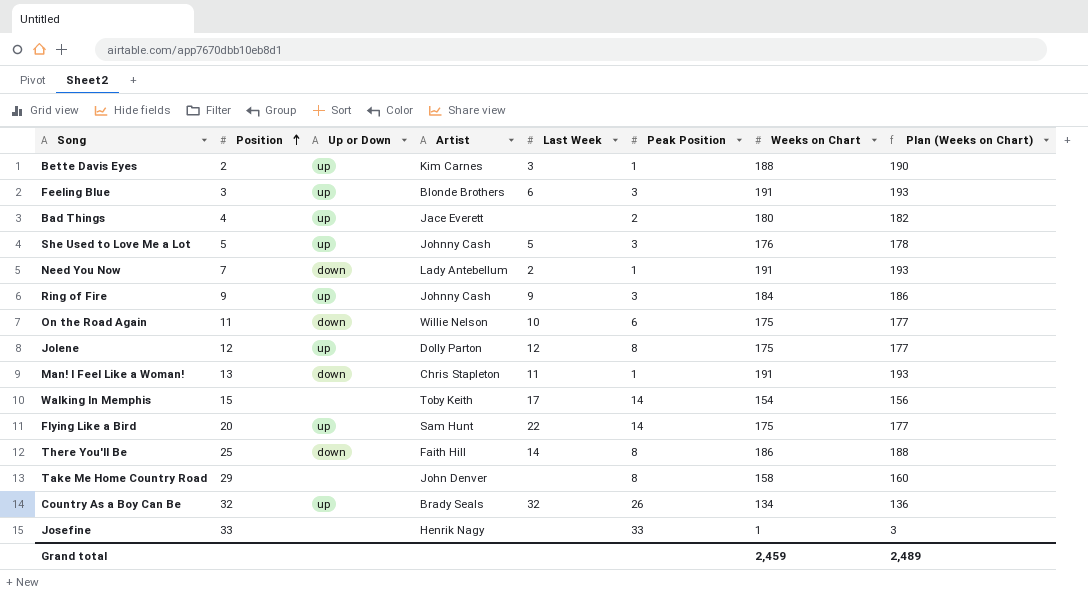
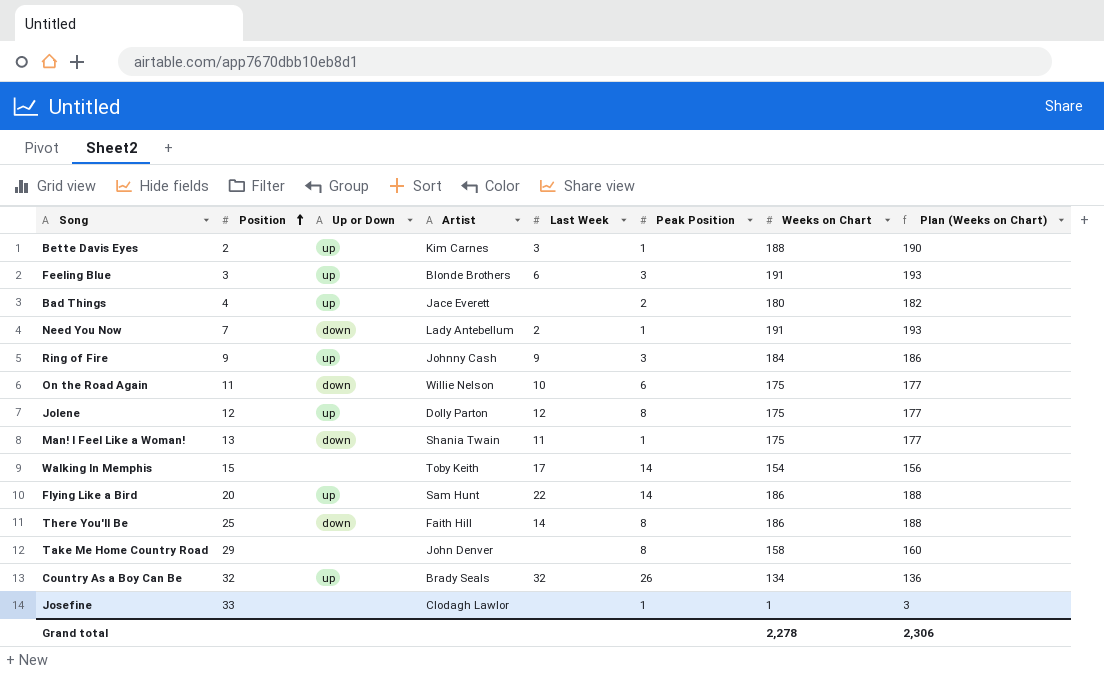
row She Used to Love Me a Lot: 5 | up | Johnny Cash | 5 | 3 | 176 | 178 -> none
Man! I Feel Like a Woman! | Artist: Chris Stapleton -> Shania Twain
Man! I Feel Like a Woman! | Weeks on Chart: 191 -> 175
Man! I Feel Like a Woman! | Plan (Weeks on Chart): 193 -> 177
Flying Like a Bird | Weeks on Chart: 175 -> 186
Flying Like a Bird | Plan (Weeks on Chart): 177 -> 188
Josefine | Artist: Henrik Nagy -> Clodagh Lawlor
Josefine | Peak Position: 33 -> 1
Grand total | Weeks on Chart: 2,459 -> 2,278
Grand total | Plan (Weeks on Chart): 2,489 -> 2,306

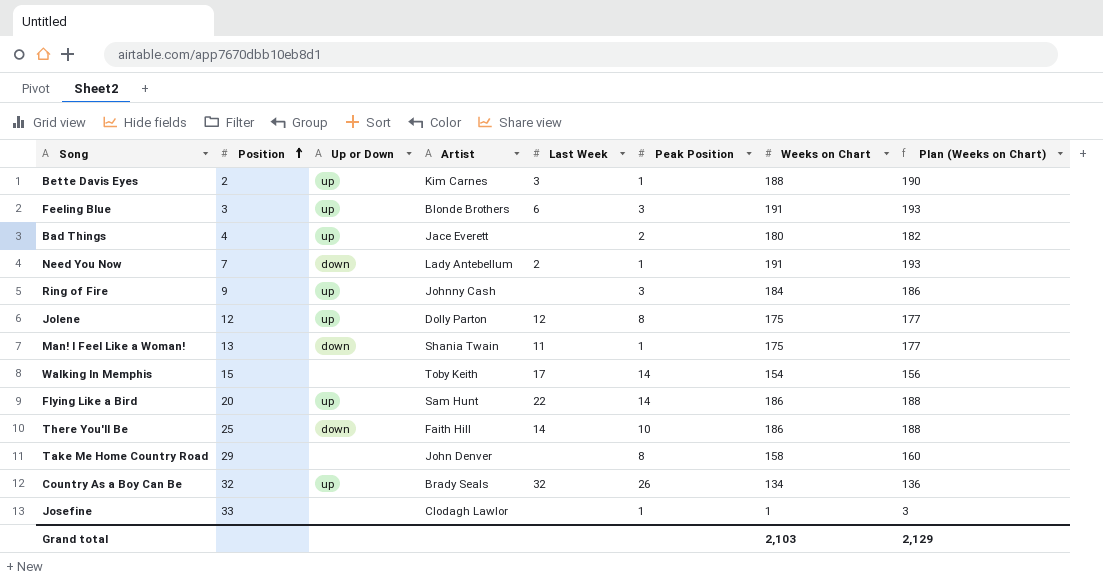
row On the Road Again: 11 | down | Willie Nelson | 10 | 6 | 175 | 177 -> none
Ring of Fire | Last Week: 9 -> none
There You'll Be | Peak Position: 8 -> 10
Grand total | Weeks on Chart: 2,278 -> 2,103
Grand total | Plan (Weeks on Chart): 2,306 -> 2,129

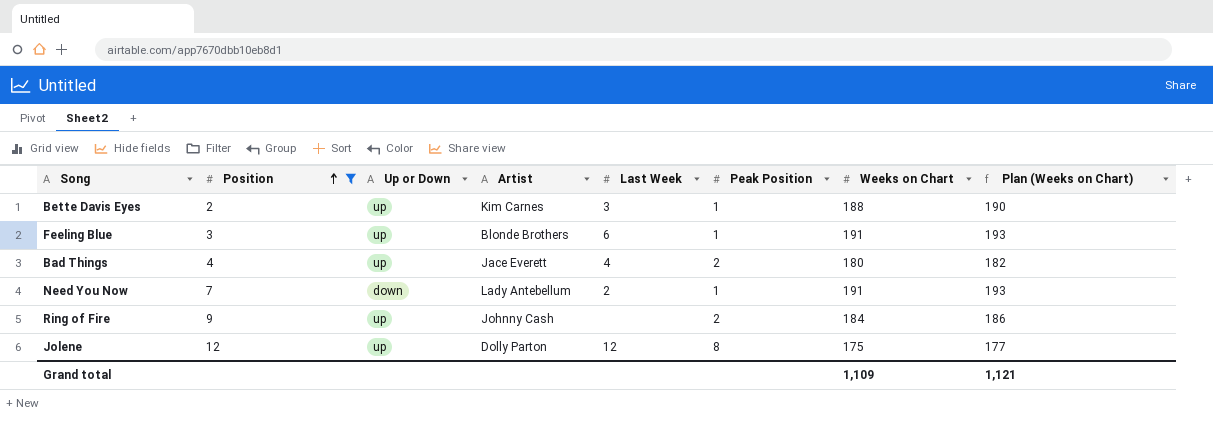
filter: none -> Position <= 12
Feeling Blue | Peak Position: 3 -> 1
Bad Things | Last Week: none -> 4
Ring of Fire | Peak Position: 3 -> 2
Grand total | Weeks on Chart: 2,103 -> 1,109
Grand total | Plan (Weeks on Chart): 2,129 -> 1,121

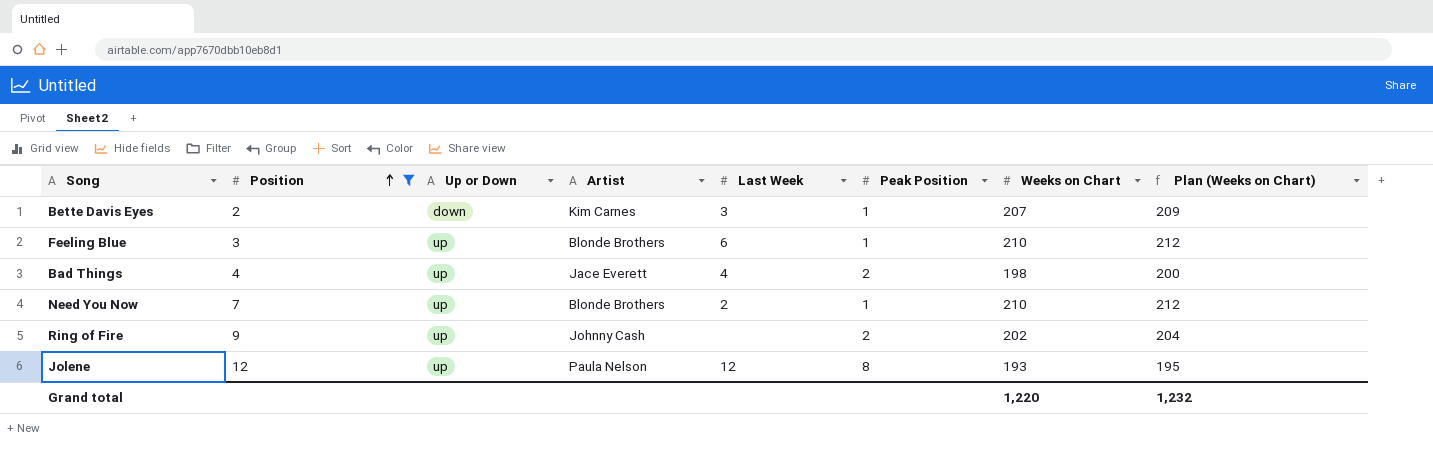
Bette Davis Eyes | Up or Down: up -> down
Bette Davis Eyes | Weeks on Chart: 188 -> 207
Bette Davis Eyes | Plan (Weeks on Chart): 190 -> 209
Feeling Blue | Weeks on Chart: 191 -> 210
Feeling Blue | Plan (Weeks on Chart): 193 -> 212
Bad Things | Weeks on Chart: 180 -> 198
Bad Things | Plan (Weeks on Chart): 182 -> 200
Need You Now | Up or Down: down -> up
Need You Now | Artist: Lady Antebellum -> Blonde Brothers
Need You Now | Weeks on Chart: 191 -> 210
Need You Now | Plan (Weeks on Chart): 193 -> 212
Ring of Fire | Weeks on Chart: 184 -> 202
Ring of Fire | Plan (Weeks on Chart): 186 -> 204
Jolene | Artist: Dolly Parton -> Paula Nelson
Jolene | Weeks on Chart: 175 -> 193
Jolene | Plan (Weeks on Chart): 177 -> 195
Grand total | Weeks on Chart: 1,109 -> 1,220
Grand total | Plan (Weeks on Chart): 1,121 -> 1,232

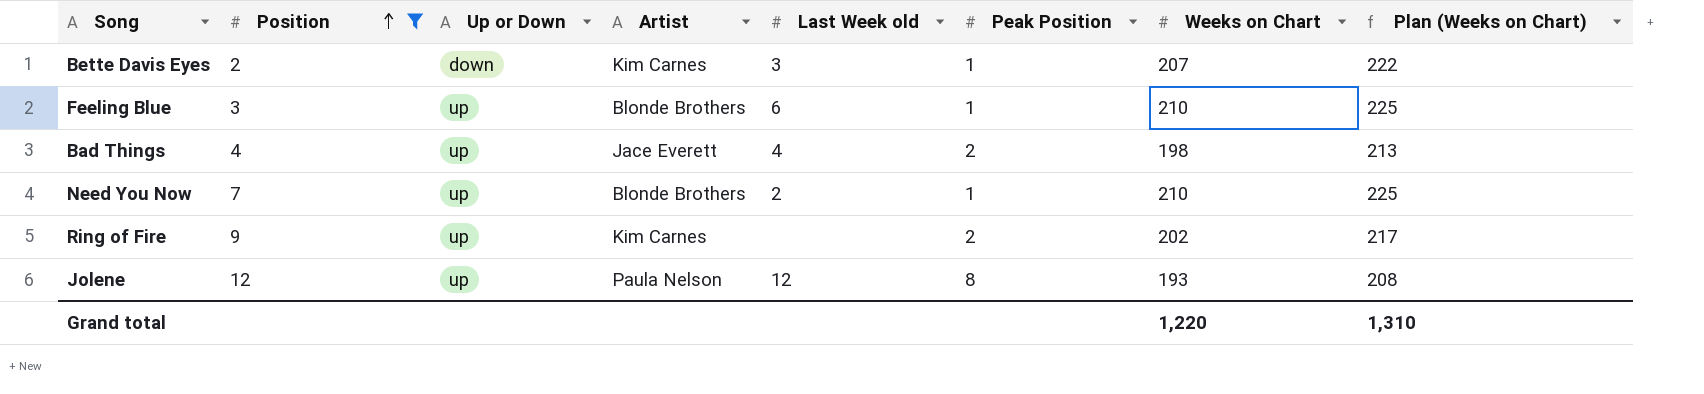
column name: Last Week -> Last Week old
column Plan (Weeks on Chart) | formula: [Weeks on Chart] + 2 -> [Weeks on Chart] + 15
Ring of Fire | Artist: Johnny Cash -> Kim Carnes
Grand total | Plan (Weeks on Chart): 1,232 -> 1,310

